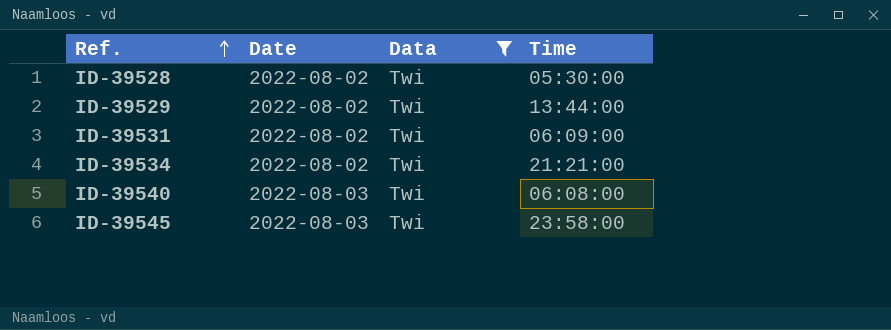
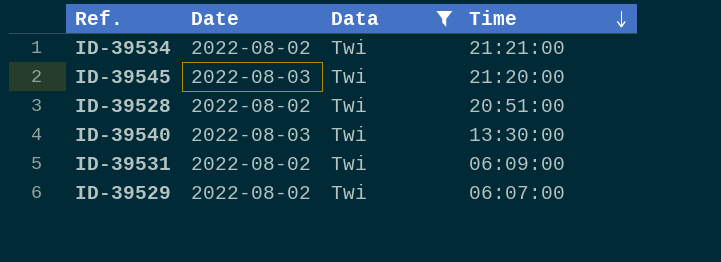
row order: Ref. ascending -> Time descending
ID-39545 | Time: 23:58:00 -> 21:20:00
ID-39528 | Time: 05:30:00 -> 20:51:00
ID-39540 | Time: 06:08:00 -> 13:30:00
ID-39529 | Time: 13:44:00 -> 06:07:00

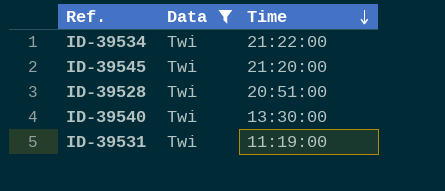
column Date | position: 2 -> none
row ID-39529: 2022-08-02 | Twi | 06:07:00 -> none
ID-39534 | Time: 21:21:00 -> 21:22:00
ID-39531 | Time: 06:09:00 -> 11:19:00

